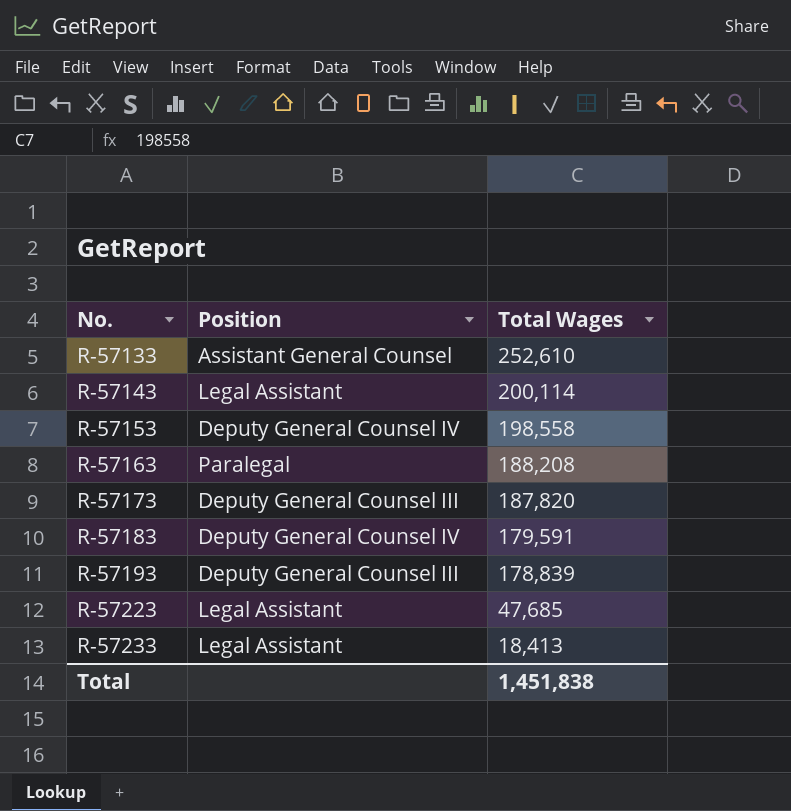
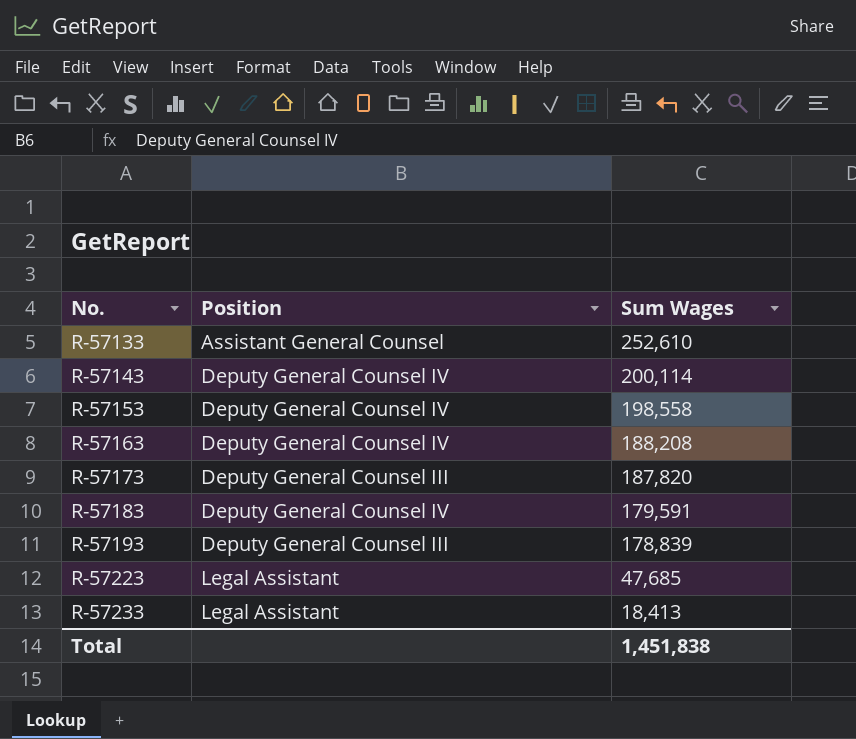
column name: Total Wages -> Sum Wages
R-57143 | Position: Legal Assistant -> Deputy General Counsel IV
R-57163 | Position: Paralegal -> Deputy General Counsel IV

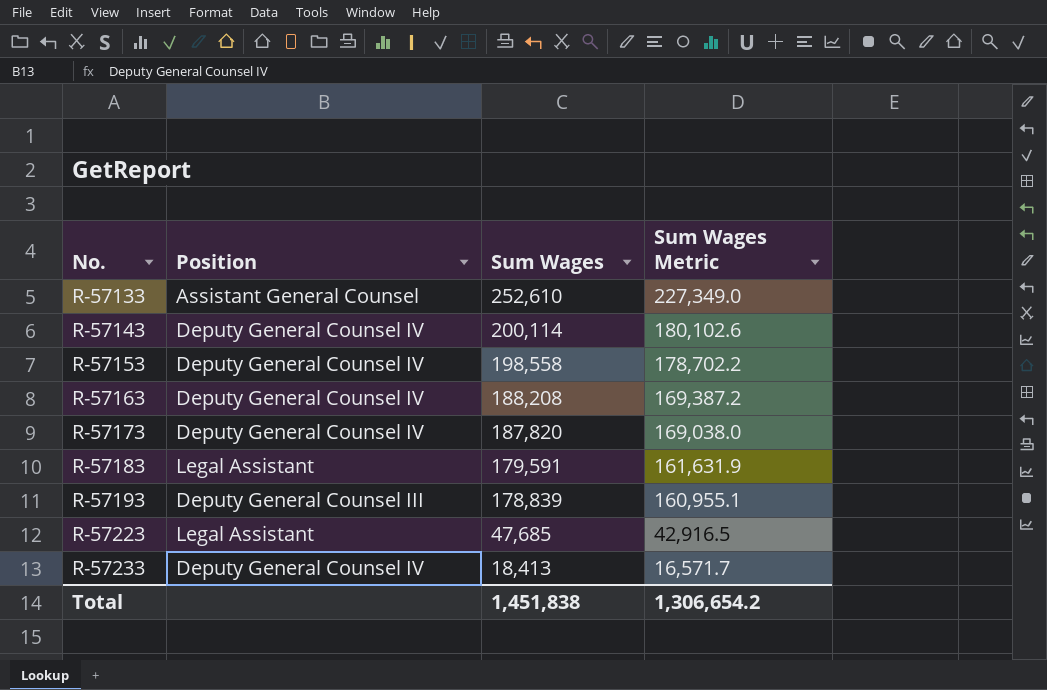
column Sum Wages Metric | formula: none -> [Sum Wages] * 0.9
R-57173 | Position: Deputy General Counsel III -> Deputy General Counsel IV
R-57183 | Position: Deputy General Counsel IV -> Legal Assistant
R-57233 | Position: Legal Assistant -> Deputy General Counsel IV

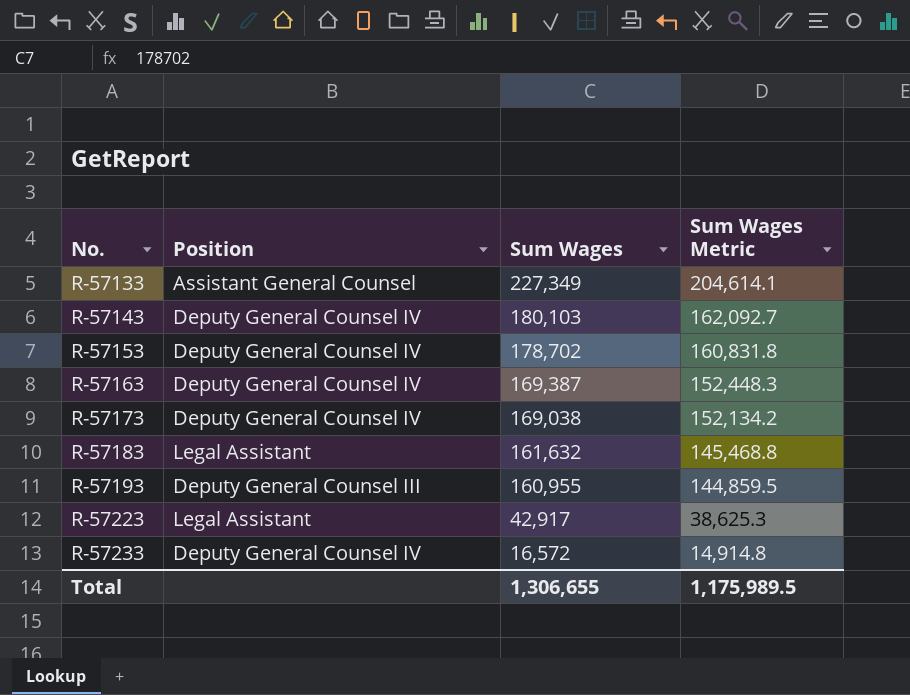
R-57133 | Sum Wages: 252,610 -> 227,349
R-57133 | Sum Wages Metric: 227,349.0 -> 204,614.1
R-57143 | Sum Wages: 200,114 -> 180,103
R-57143 | Sum Wages Metric: 180,102.6 -> 162,092.7
R-57153 | Sum Wages: 198,558 -> 178,702
R-57153 | Sum Wages Metric: 178,702.2 -> 160,831.8
R-57163 | Sum Wages: 188,208 -> 169,387
R-57163 | Sum Wages Metric: 169,387.2 -> 152,448.3
R-57173 | Sum Wages: 187,820 -> 169,038
R-57173 | Sum Wages Metric: 169,038.0 -> 152,134.2
R-57183 | Sum Wages: 179,591 -> 161,632
R-57183 | Sum Wages Metric: 161,631.9 -> 145,468.8
R-57193 | Sum Wages: 178,839 -> 160,955
R-57193 | Sum Wages Metric: 160,955.1 -> 144,859.5
R-57223 | Sum Wages: 47,685 -> 42,917
R-57223 | Sum Wages Metric: 42,916.5 -> 38,625.3
R-57233 | Sum Wages: 18,413 -> 16,572
R-57233 | Sum Wages Metric: 16,571.7 -> 14,914.8
Total | Sum Wages: 1,451,838 -> 1,306,655
Total | Sum Wages Metric: 1,306,654.2 -> 1,175,989.5

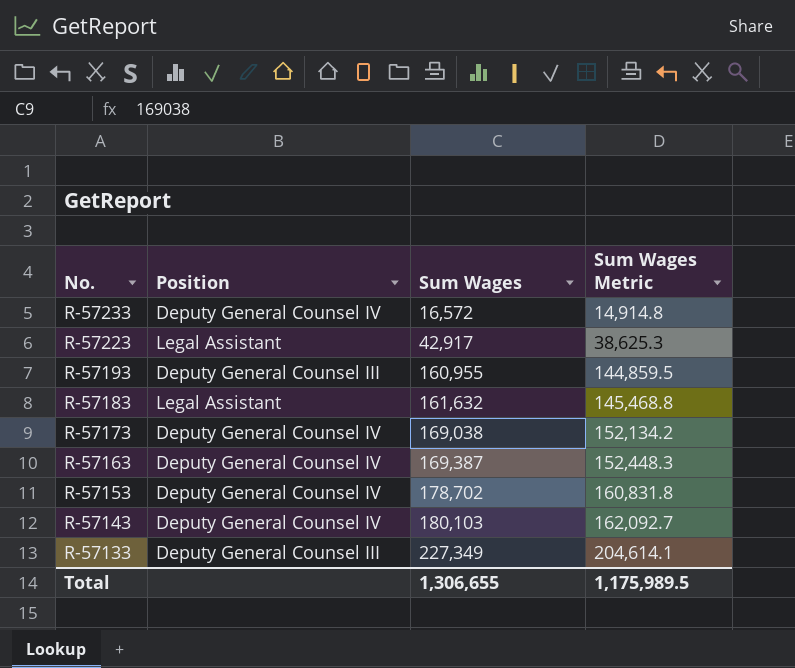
row order: No. ascending -> No. descending
R-57133 | Position: Assistant General Counsel -> Deputy General Counsel III

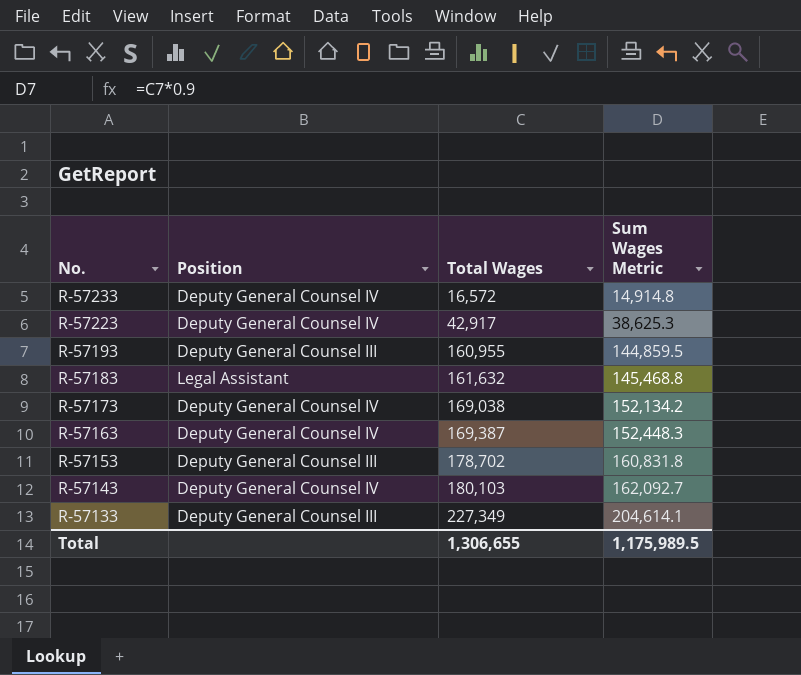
column name: Sum Wages -> Total Wages
R-57223 | Position: Legal Assistant -> Deputy General Counsel IV
R-57153 | Position: Deputy General Counsel IV -> Deputy General Counsel III

